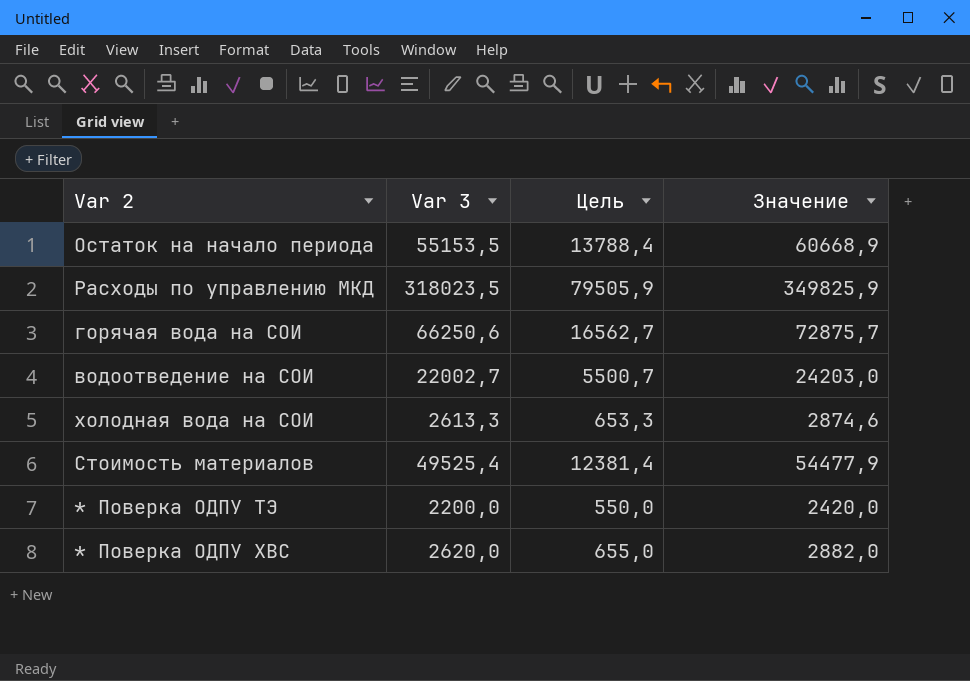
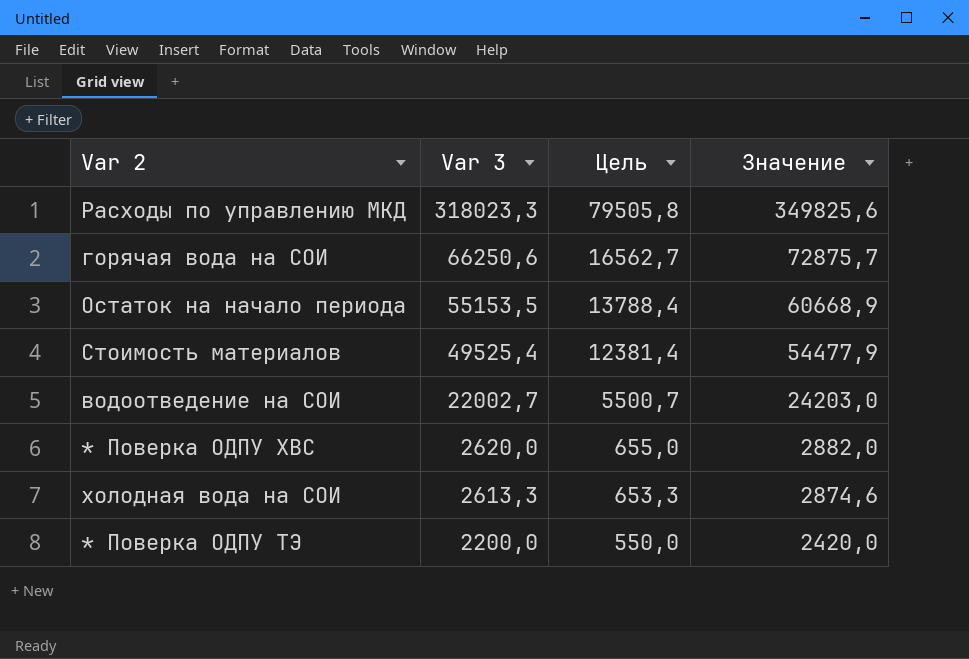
row order: none -> Var 3 descending
Расходы по управлению МКД | Var 3: 318023,5 -> 318023,3
Расходы по управлению МКД | Цель: 79505,9 -> 79505,8
Расходы по управлению МКД | Значение: 349825,9 -> 349825,6

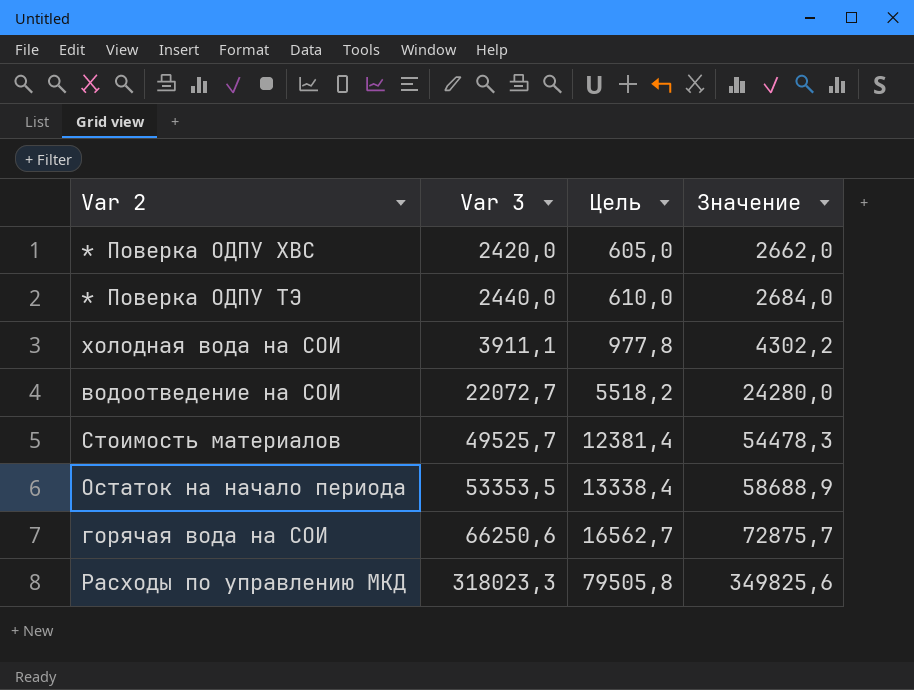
row order: Var 3 descending -> Var 3 ascending
* Поверка ОДПУ ХВС | Var 3: 2620,0 -> 2420,0
* Поверка ОДПУ ХВС | Цель: 655,0 -> 605,0
* Поверка ОДПУ ХВС | Значение: 2882,0 -> 2662,0
* Поверка ОДПУ ТЭ | Var 3: 2200,0 -> 2440,0
* Поверка ОДПУ ТЭ | Цель: 550,0 -> 610,0
* Поверка ОДПУ ТЭ | Значение: 2420,0 -> 2684,0
холодная вода на СОИ | Var 3: 2613,3 -> 3911,1
холодная вода на СОИ | Цель: 653,3 -> 977,8
холодная вода на СОИ | Значение: 2874,6 -> 4302,2
водоотведение на СОИ | Var 3: 22002,7 -> 22072,7
водоотведение на СОИ | Цель: 5500,7 -> 5518,2
водоотведение на СОИ | Значение: 24203,0 -> 24280,0
Стоимость материалов | Var 3: 49525,4 -> 49525,7
Стоимость материалов | Значение: 54477,9 -> 54478,3
Остаток на начало периода | Var 3: 55153,5 -> 53353,5
Остаток на начало периода | Цель: 13788,4 -> 13338,4
Остаток на начало периода | Значение: 60668,9 -> 58688,9

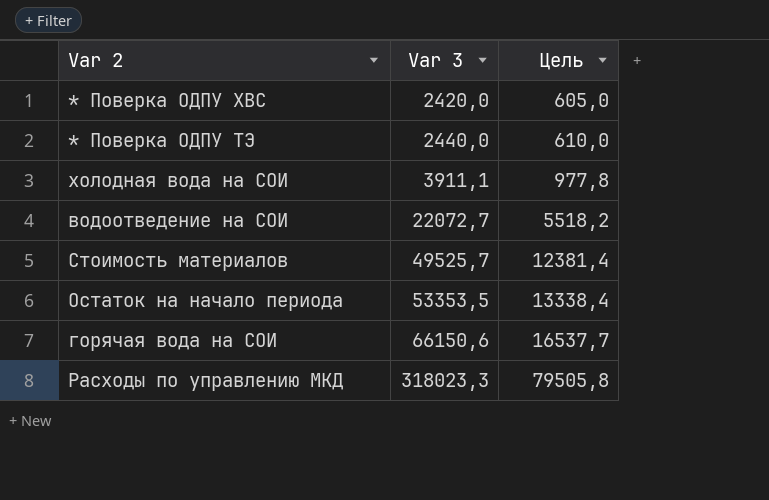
column Значение | formula: [Var 3] * 1,1 -> none
горячая вода на СОИ | Var 3: 66250,6 -> 66150,6
горячая вода на СОИ | Цель: 16562,7 -> 16537,7

